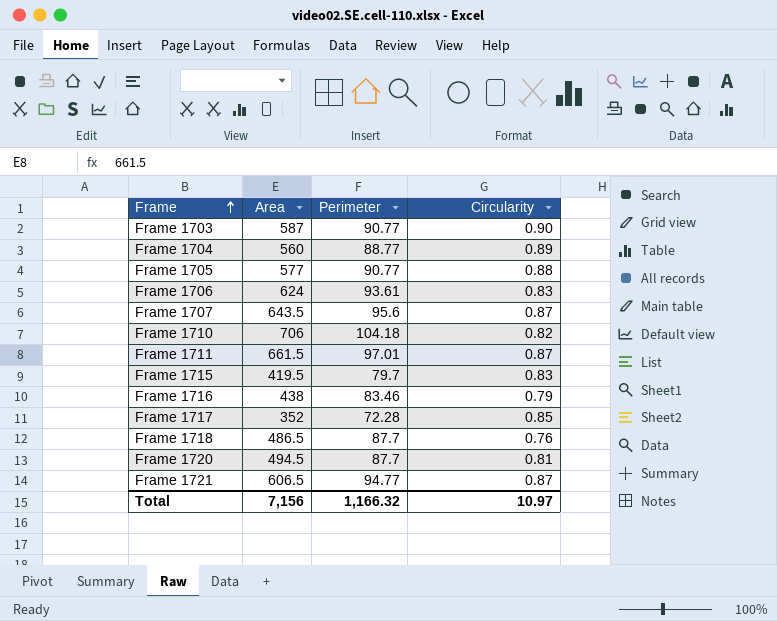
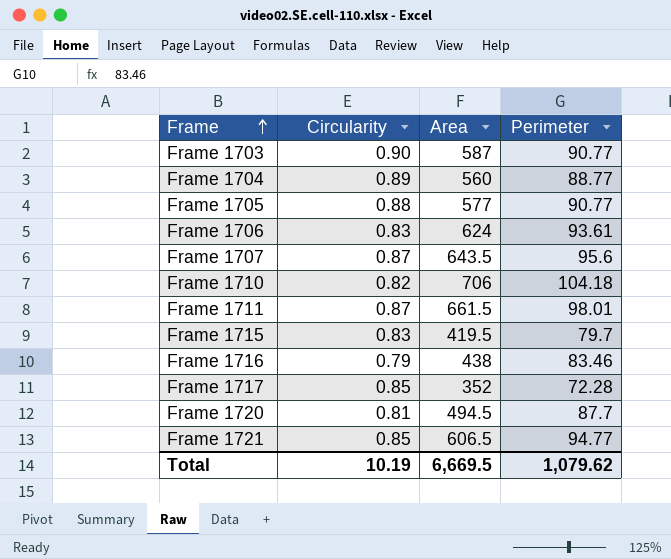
column Circularity | position: 4 -> 2
row Frame 1718: 486.5 | 87.7 | 0.76 -> none
Frame 1711 | Perimeter: 97.01 -> 98.01
Frame 1721 | Circularity: 0.87 -> 0.85
Total | Circularity: 10.97 -> 10.19
Total | Area: 7,156 -> 6,669.5
Total | Perimeter: 1,166.32 -> 1,079.62

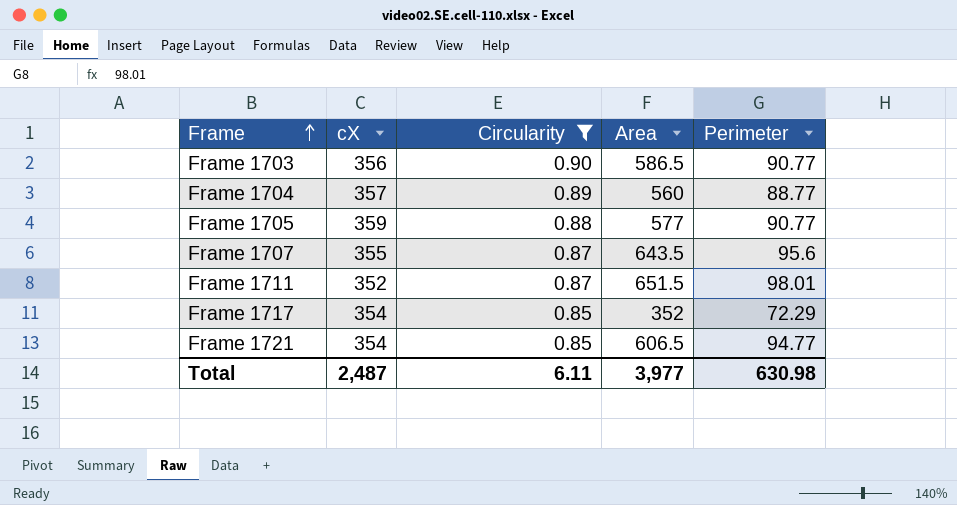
filter: none -> Circularity >= 0.85
column cX | position: none -> 2
Frame 1703 | Area: 587 -> 586.5
Frame 1711 | Area: 661.5 -> 651.5
Frame 1717 | Perimeter: 72.28 -> 72.29
Total | Circularity: 10.19 -> 6.11
Total | Area: 6,669.5 -> 3,977
Total | Perimeter: 1,079.62 -> 630.98

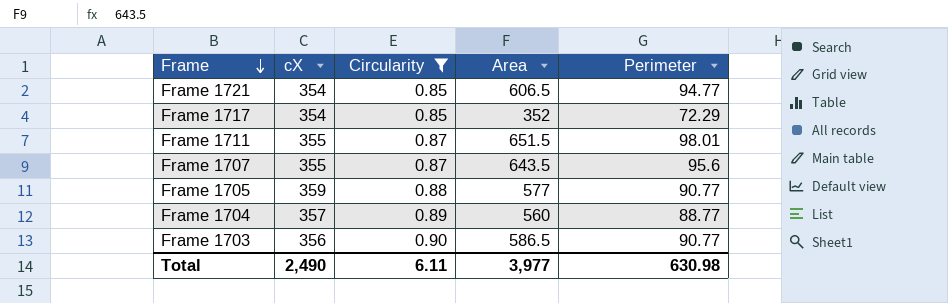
row order: Frame ascending -> Frame descending
Frame 1711 | cX: 352 -> 355
Total | cX: 2,487 -> 2,490

